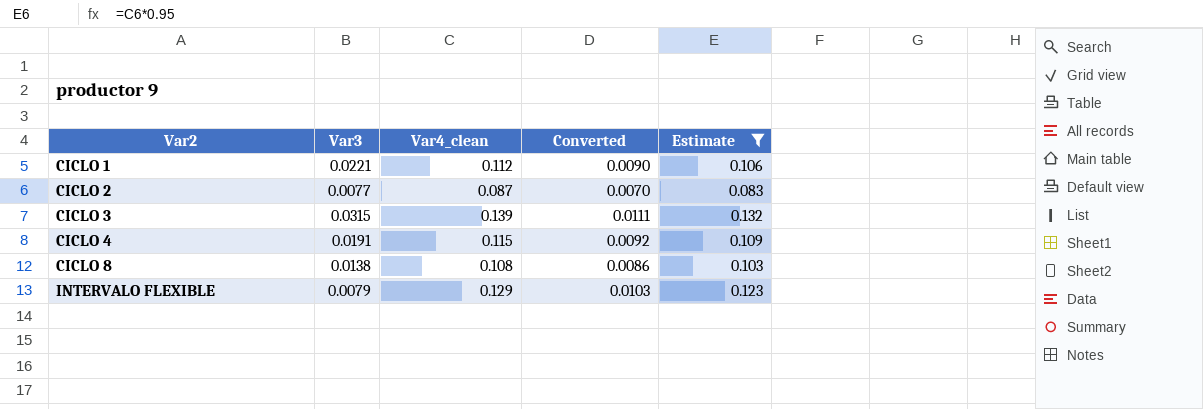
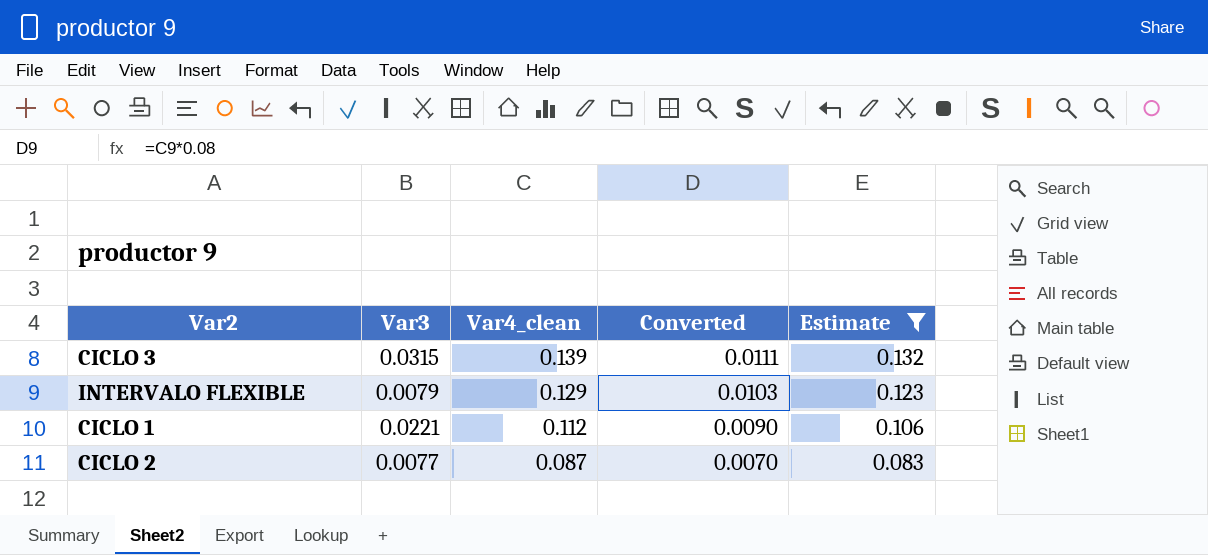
row order: Var2 ascending -> Var4_clean descending
row CICLO 4: 0.0191 | 0.115 | 0.0092 | 0.109 -> none
row CICLO 8: 0.0138 | 0.108 | 0.0086 | 0.103 -> none

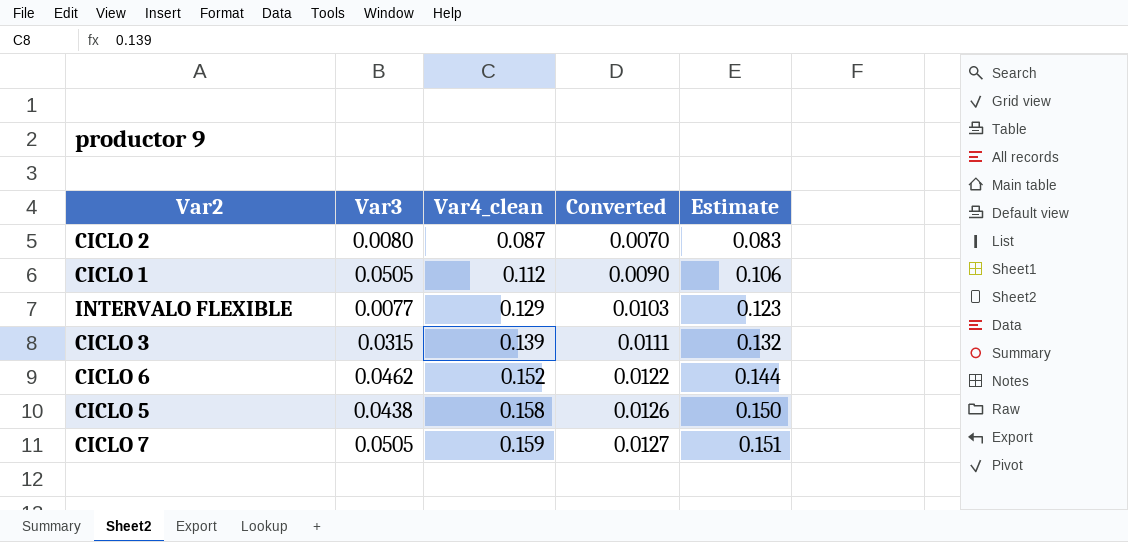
filter: Estimate <= 0.132 -> none
row order: Var4_clean descending -> Var4_clean ascending
CICLO 2 | Var3: 0.0077 -> 0.0080
CICLO 1 | Var3: 0.0221 -> 0.0505
INTERVALO FLEXIBLE | Var3: 0.0079 -> 0.0077

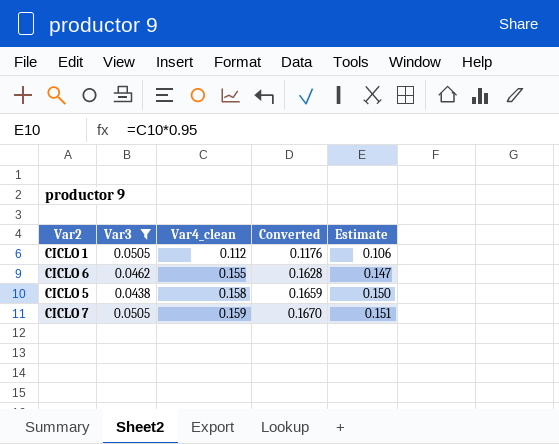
filter: none -> Var3 >= 0.0438
column Converted | formula: [Var4_clean] * 0.08 -> [Var4_clean] * 1.05
CICLO 6 | Var4_clean: 0.152 -> 0.155
CICLO 6 | Estimate: 0.144 -> 0.147

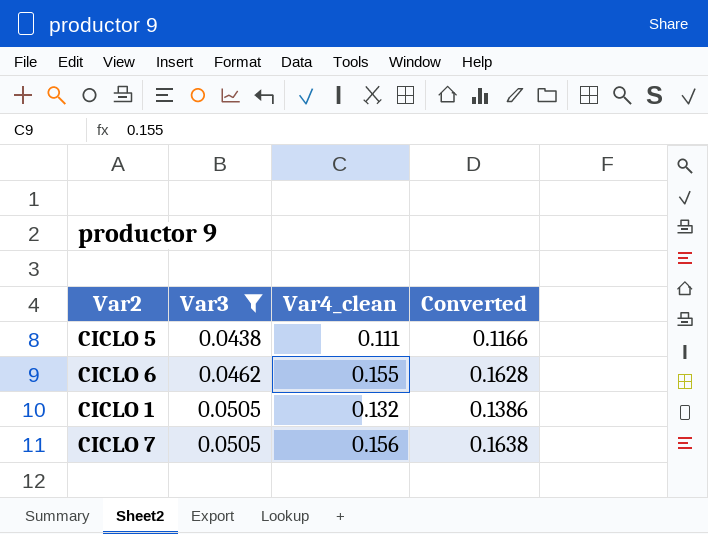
row order: Var4_clean ascending -> Var3 ascending
column Estimate | formula: [Var4_clean] * 0.95 -> none
CICLO 5 | Var4_clean: 0.158 -> 0.111
CICLO 5 | Converted: 0.1659 -> 0.1166
CICLO 1 | Var4_clean: 0.112 -> 0.132
CICLO 1 | Converted: 0.1176 -> 0.1386
CICLO 7 | Var4_clean: 0.159 -> 0.156
CICLO 7 | Converted: 0.1670 -> 0.1638

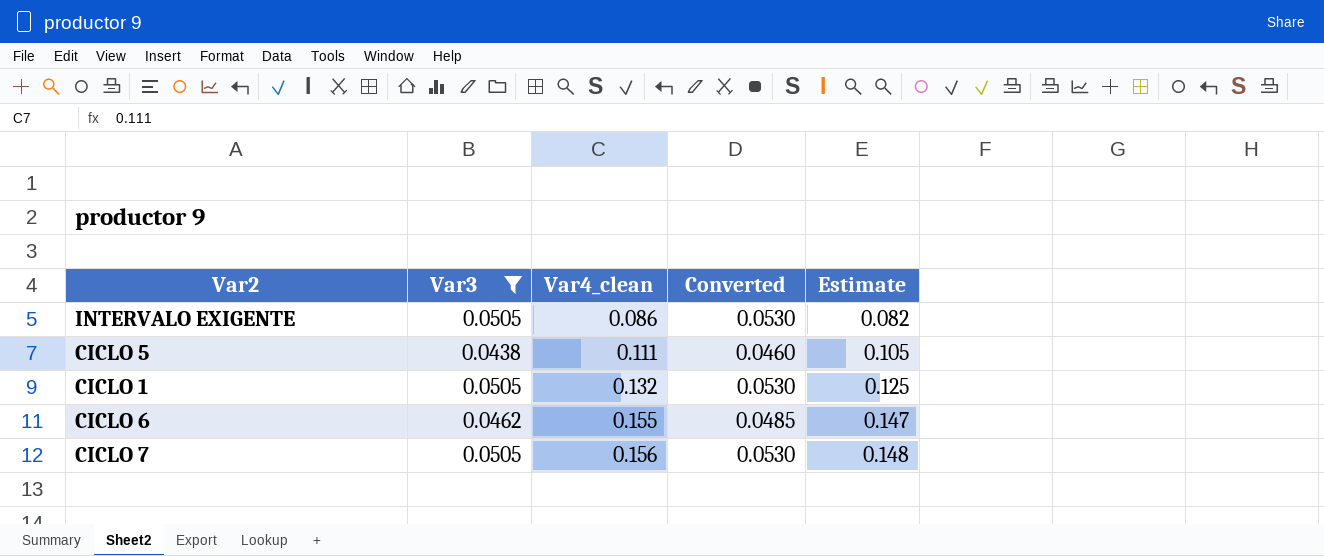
row order: Var3 ascending -> Var4_clean ascending
column Converted | formula: [Var4_clean] * 1.05 -> [Var3] * 1.05
column Estimate | formula: none -> [Var4_clean] * 0.95
row INTERVALO EXIGENTE: none -> 0.0505 | 0.086 | 0.0530 | 0.082

